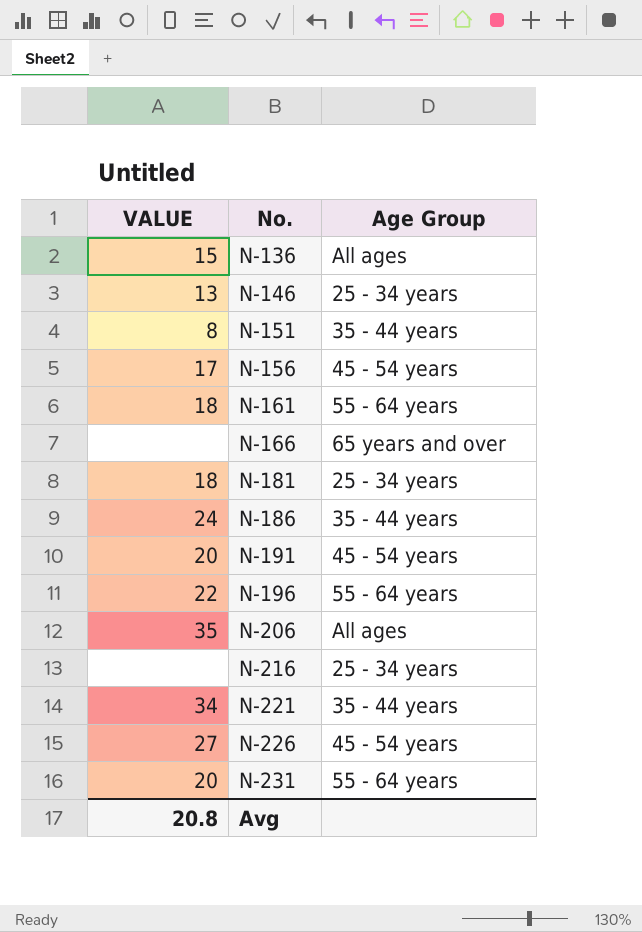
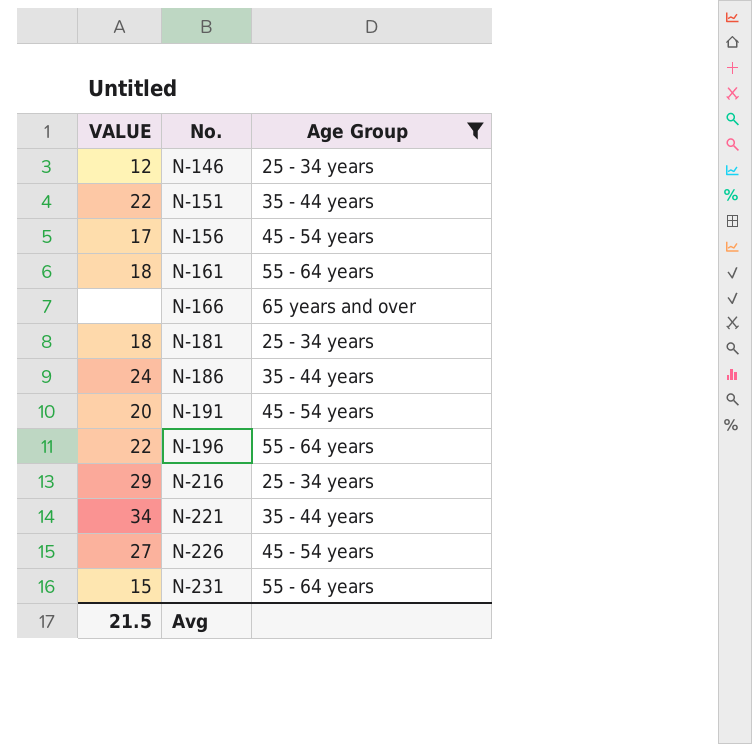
filter: none -> Age Group != All ages
N-146 | VALUE: 13 -> 12
N-151 | VALUE: 8 -> 22
N-216 | VALUE: none -> 29
N-231 | VALUE: 20 -> 15
Avg | VALUE: 20.8 -> 21.5

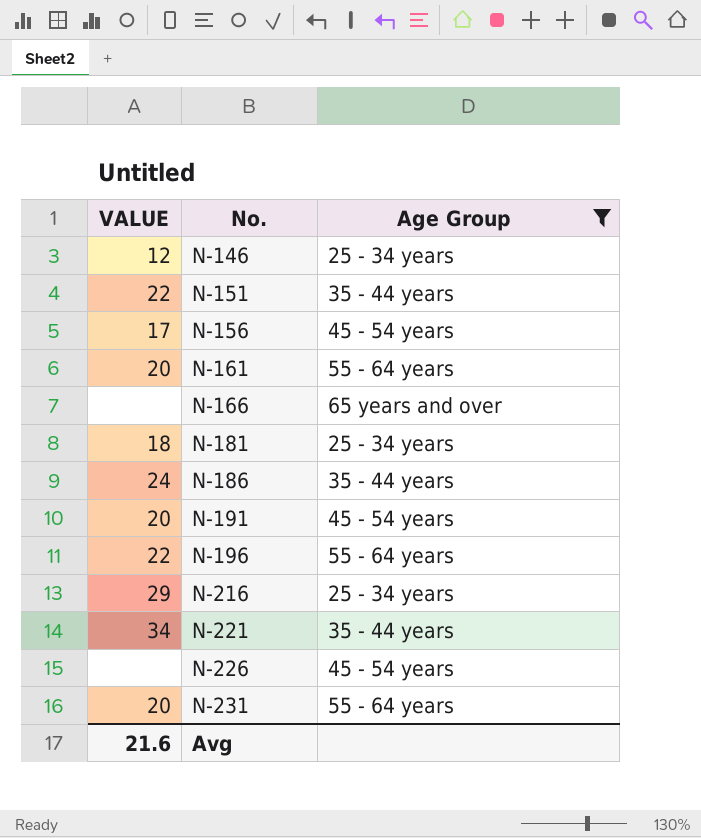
N-161 | VALUE: 18 -> 20
N-226 | VALUE: 27 -> none
N-231 | VALUE: 15 -> 20
Avg | VALUE: 21.5 -> 21.6

